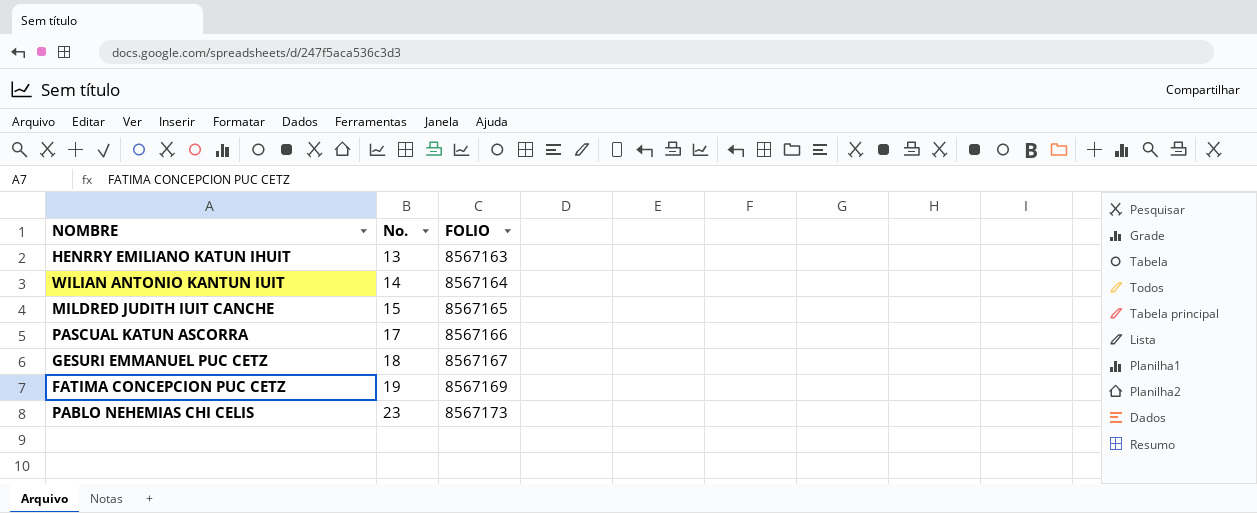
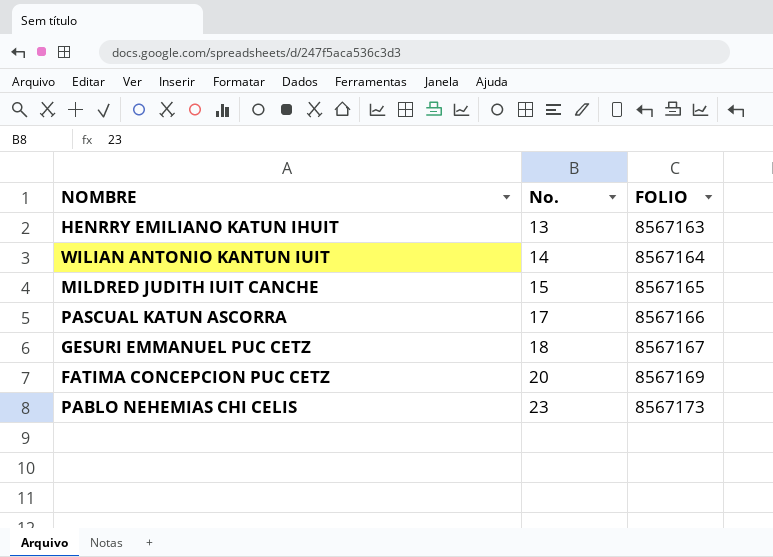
FATIMA CONCEPCION PUC CETZ | No.: 19 -> 20

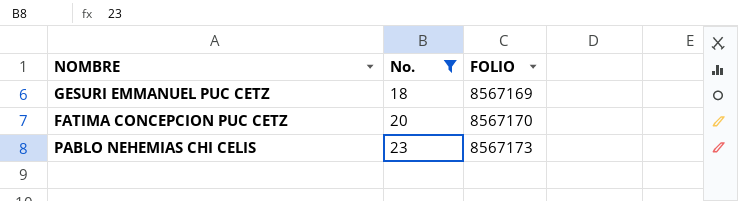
filter: none -> No. >= 18
GESURI EMMANUEL PUC CETZ | FOLIO: 8567167 -> 8567169
FATIMA CONCEPCION PUC CETZ | FOLIO: 8567169 -> 8567170

